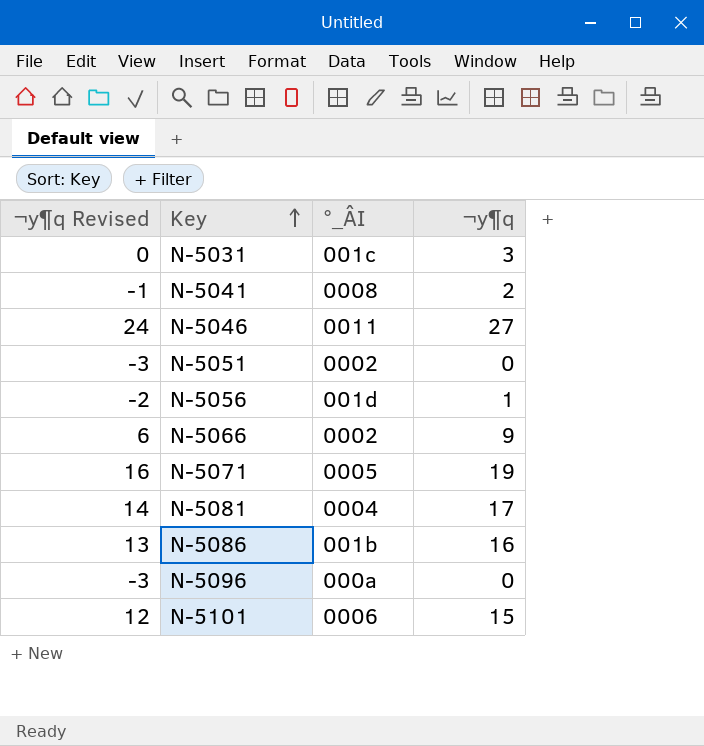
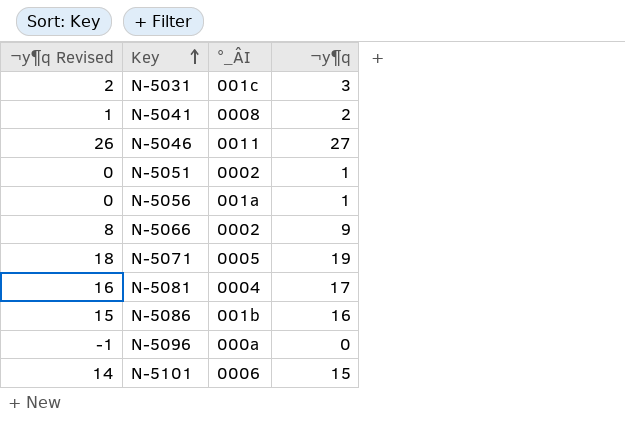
column ¬y¶q Revised | formula: [¬y¶q] - 3 -> [¬y¶q] - 1
N-5051 | ¬y¶q: 0 -> 1
N-5056 | °_ÂI: 001d -> 001a

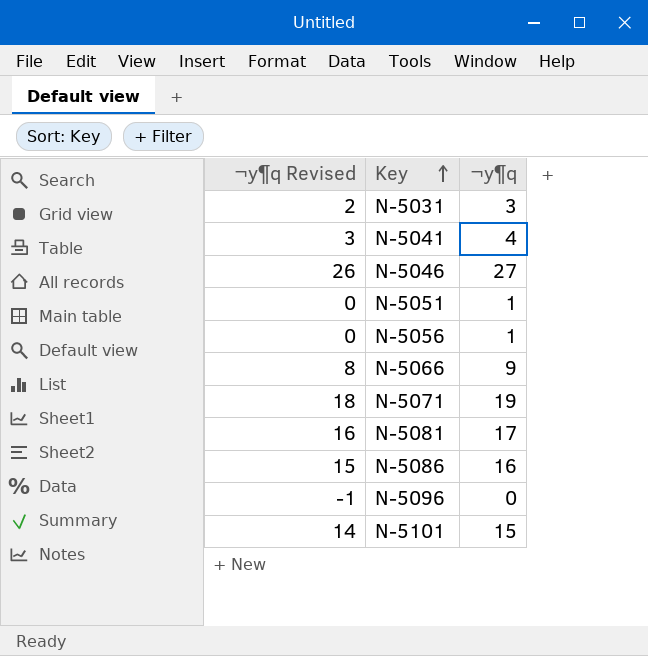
column °_ÂI | position: 3 -> none
N-5041 | ¬y¶q Revised: 1 -> 3
N-5041 | ¬y¶q: 2 -> 4

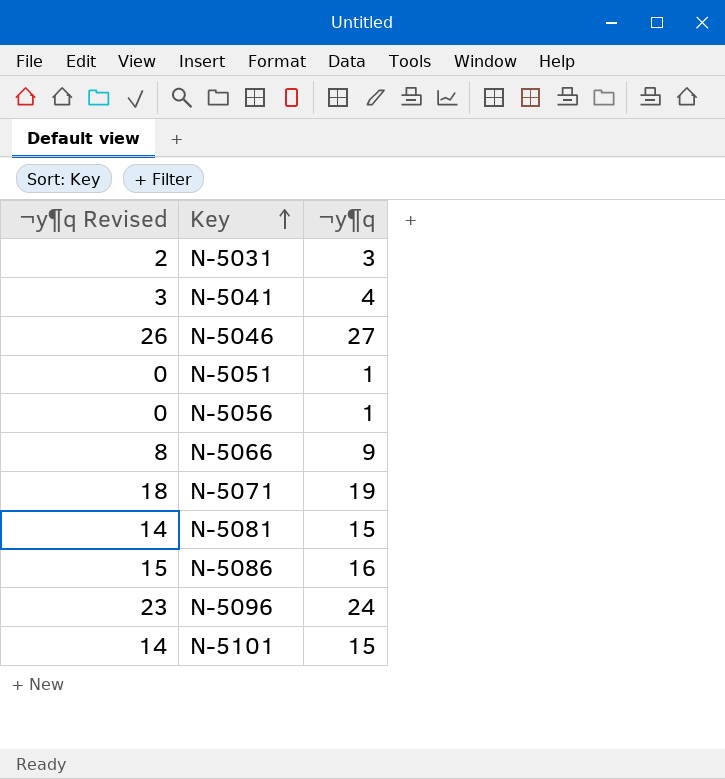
N-5081 | ¬y¶q Revised: 16 -> 14
N-5081 | ¬y¶q: 17 -> 15
N-5096 | ¬y¶q Revised: -1 -> 23
N-5096 | ¬y¶q: 0 -> 24

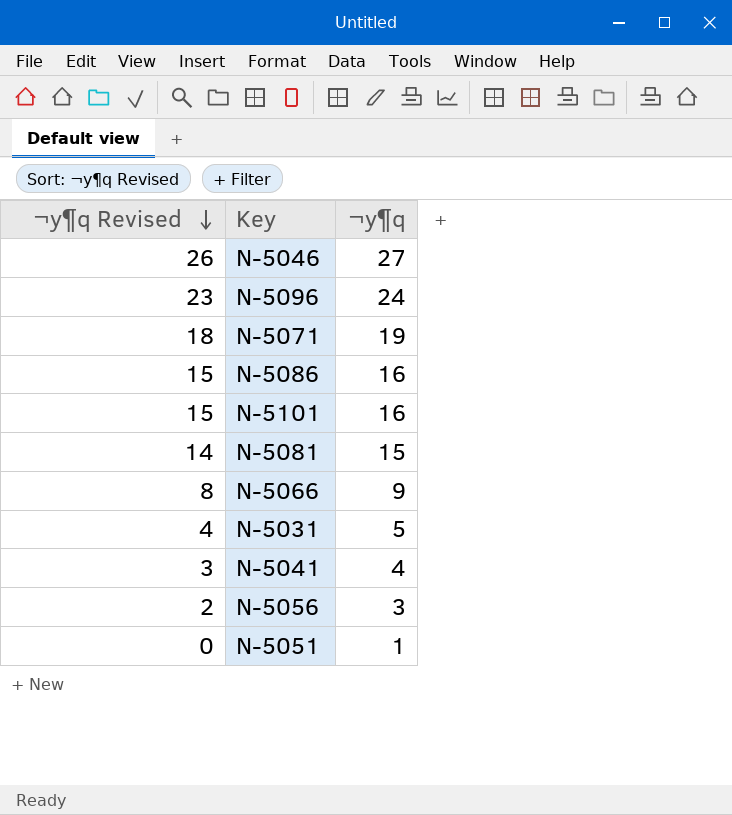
row order: Key ascending -> ¬y¶q Revised descending
N-5101 | ¬y¶q Revised: 14 -> 15
N-5101 | ¬y¶q: 15 -> 16
N-5031 | ¬y¶q Revised: 2 -> 4
N-5031 | ¬y¶q: 3 -> 5
N-5056 | ¬y¶q Revised: 0 -> 2
N-5056 | ¬y¶q: 1 -> 3

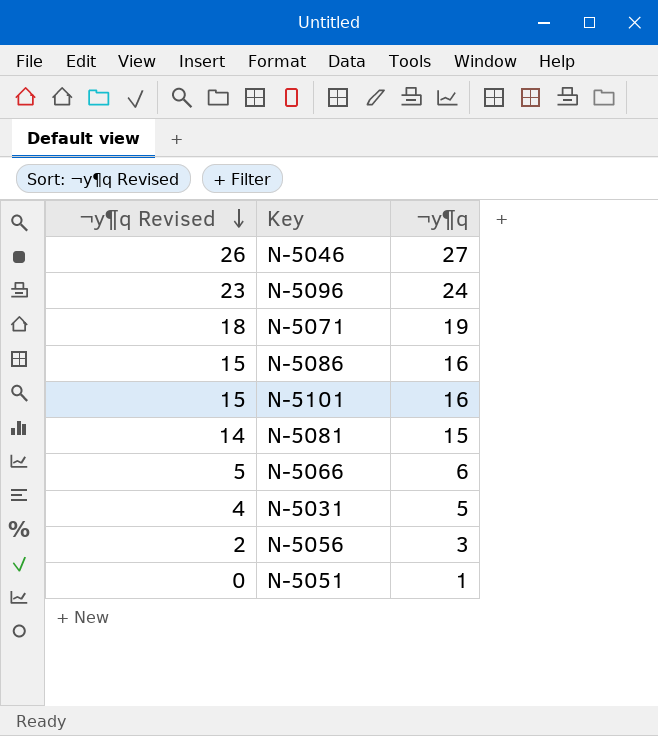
row N-5041: 3 | 4 -> none
N-5066 | ¬y¶q Revised: 8 -> 5
N-5066 | ¬y¶q: 9 -> 6

